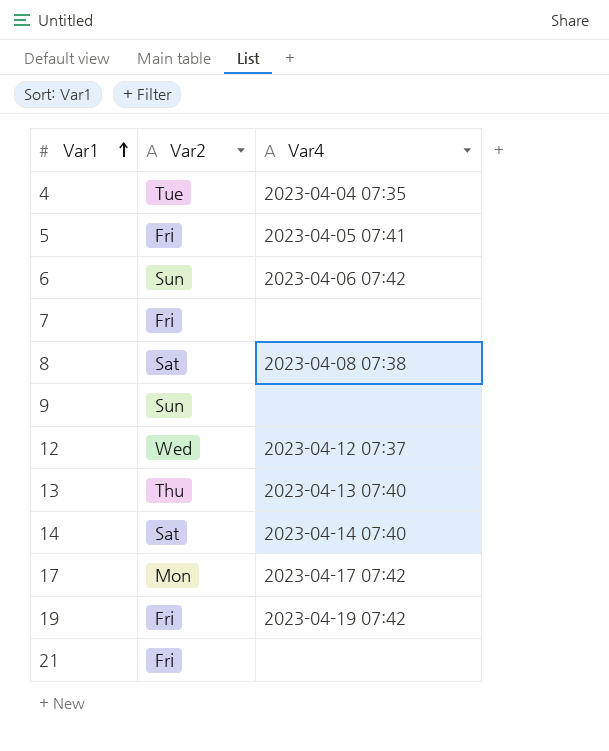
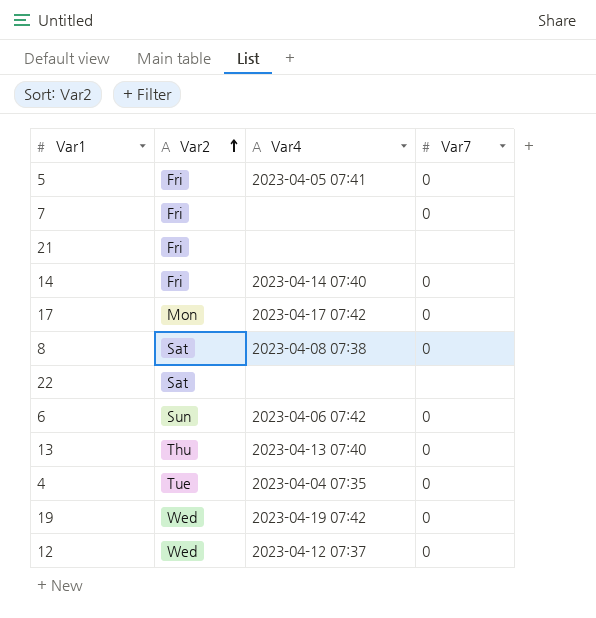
row order: Var1 ascending -> Var2 ascending
column Var7 | position: none -> 4
row 9: Sun | none -> none
14 | Var2: Sat -> Fri
row 22: none -> Sat | none | none
19 | Var2: Fri -> Wed

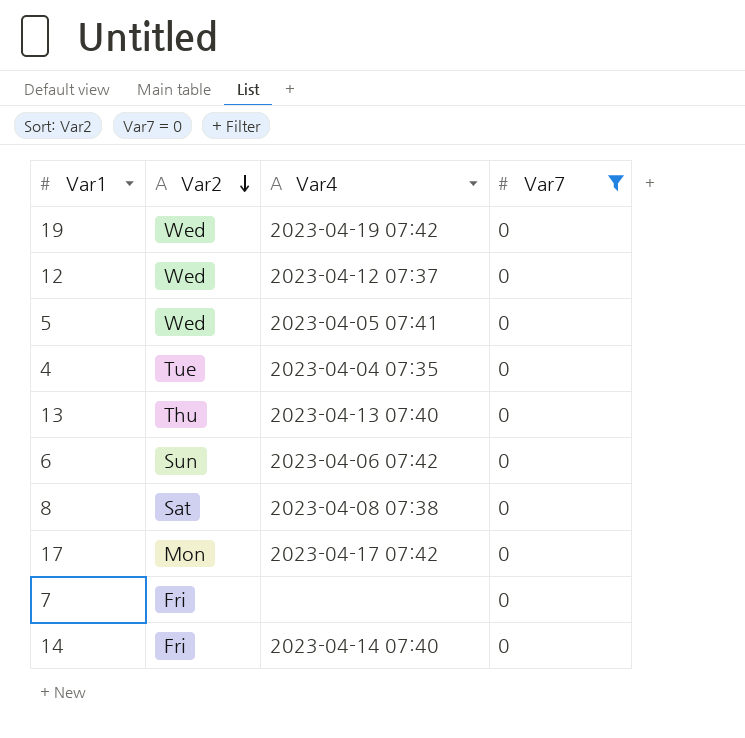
filter: none -> Var7 = 0
row order: Var2 ascending -> Var2 descending
5 | Var2: Fri -> Wed

